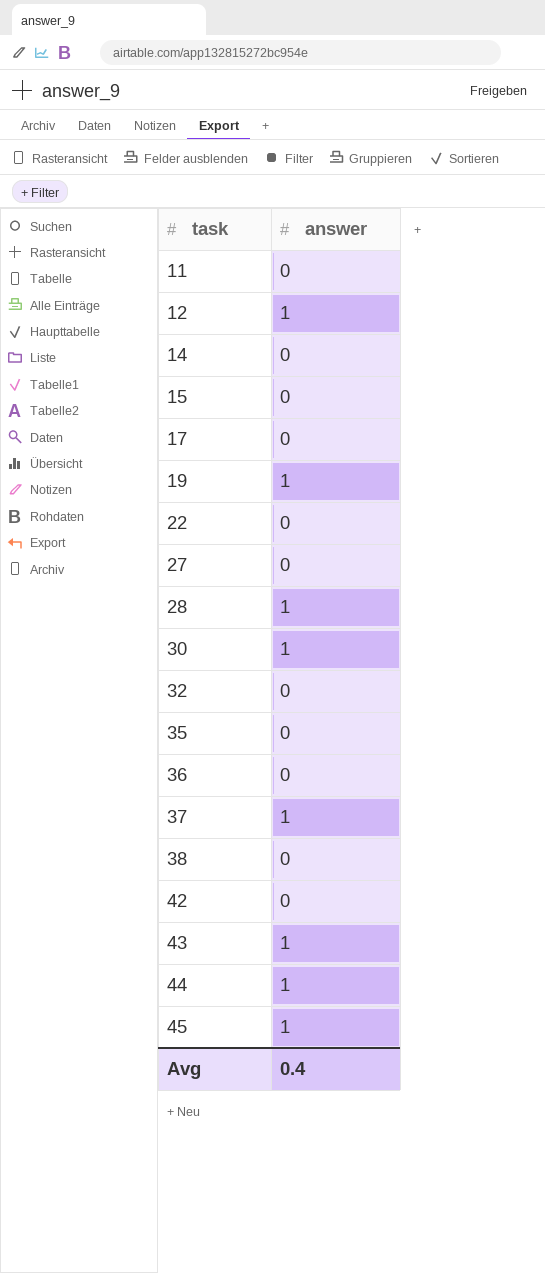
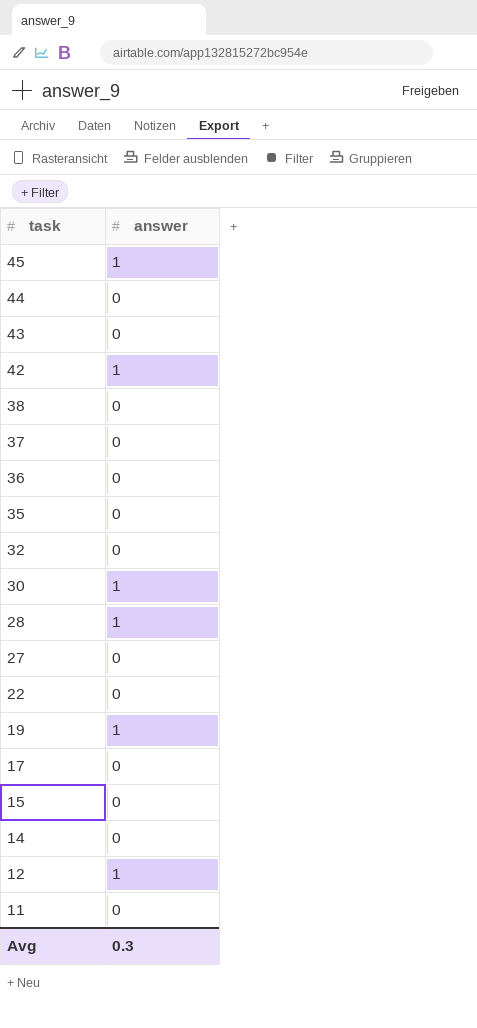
row order: task ascending -> task descending
44 | answer: 1 -> 0
43 | answer: 1 -> 0
42 | answer: 0 -> 1
37 | answer: 1 -> 0
Avg | answer: 0.4 -> 0.3

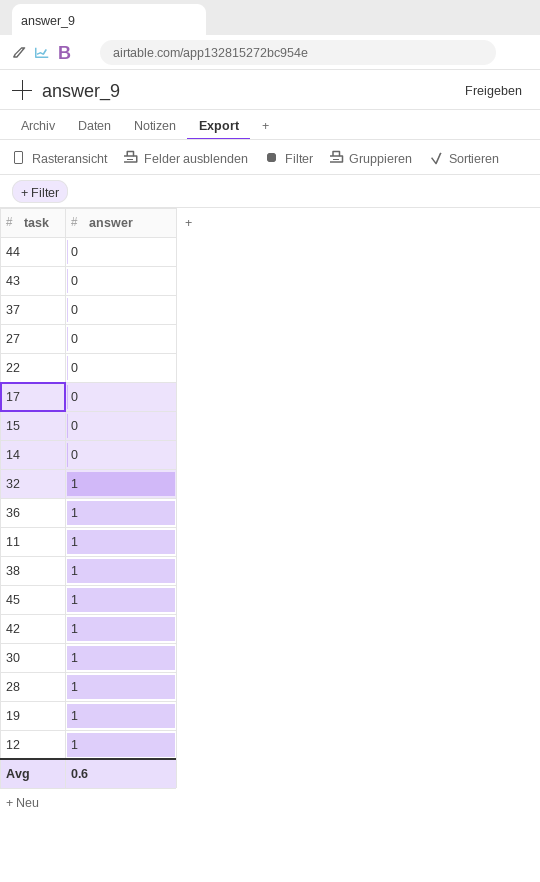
row order: task descending -> answer ascending
row 35: 0 -> none
32 | answer: 0 -> 1
36 | answer: 0 -> 1
11 | answer: 0 -> 1
38 | answer: 0 -> 1
Avg | answer: 0.3 -> 0.6

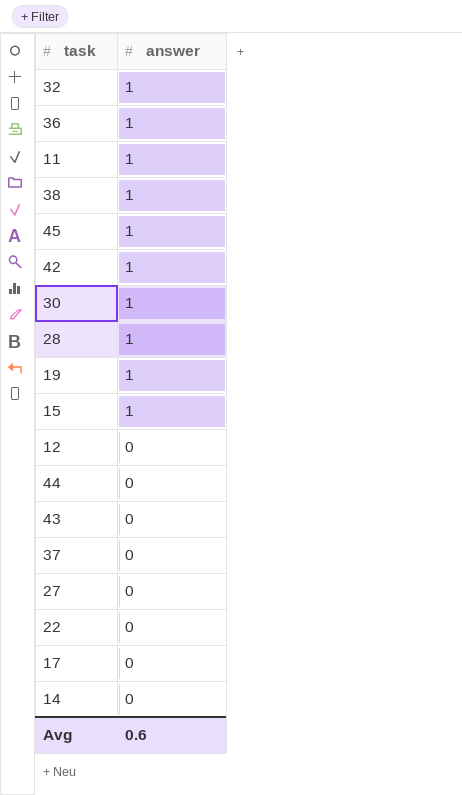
row order: answer ascending -> answer descending
15 | answer: 0 -> 1
12 | answer: 1 -> 0

